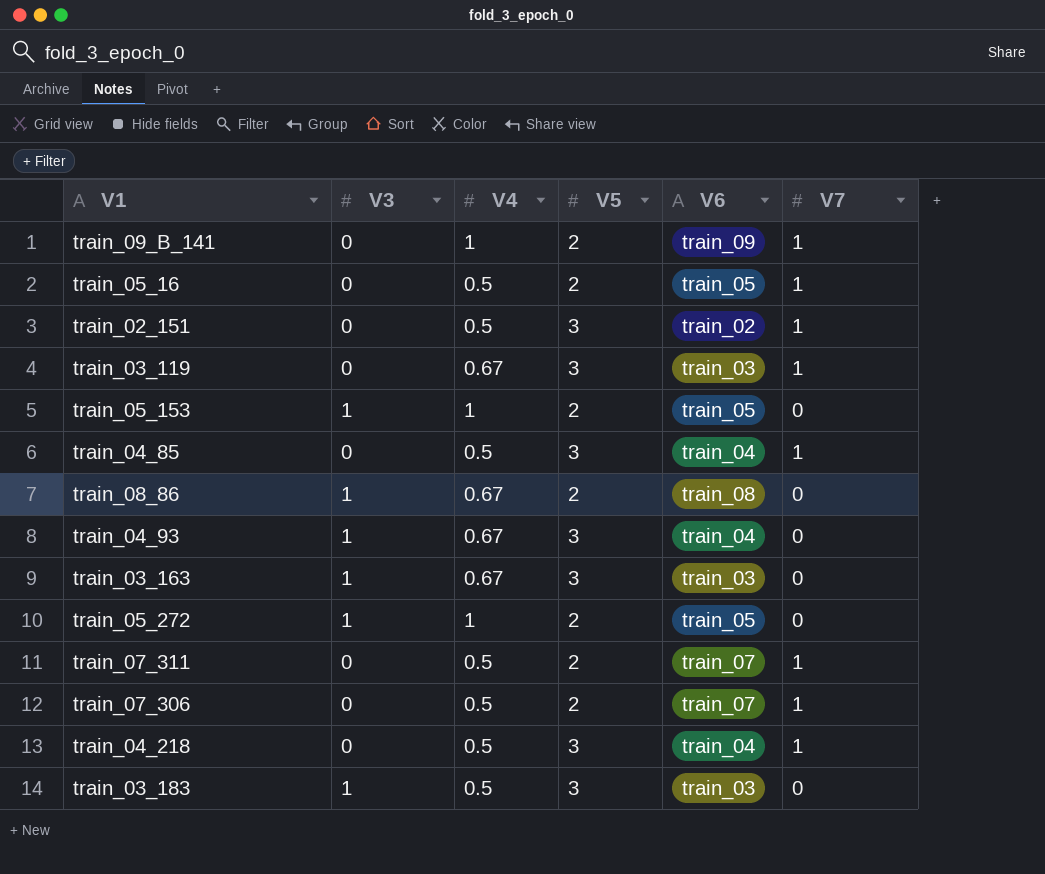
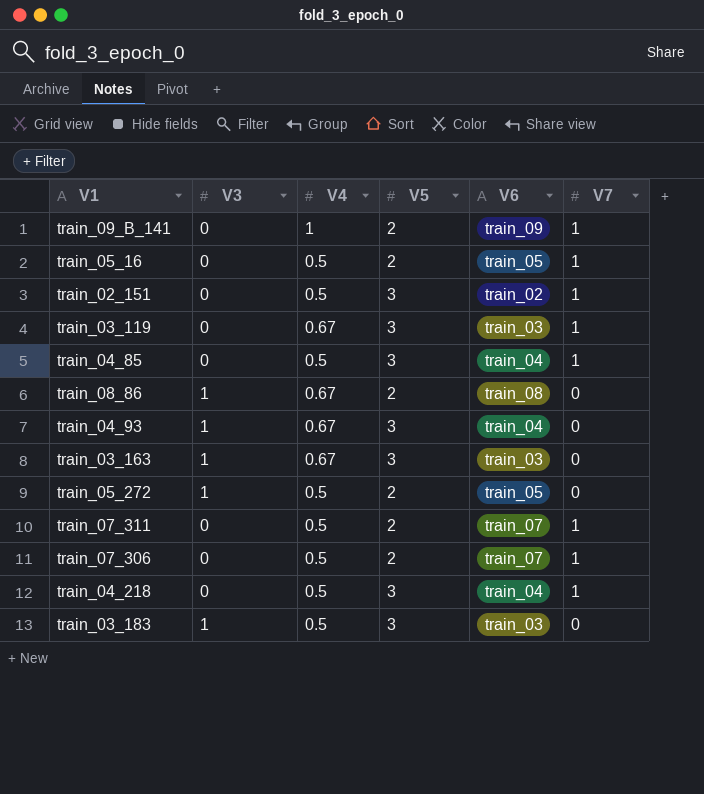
row train_05_153: 1 | 1 | 2 | train_05 | 0 -> none
train_05_272 | V4: 1 -> 0.5

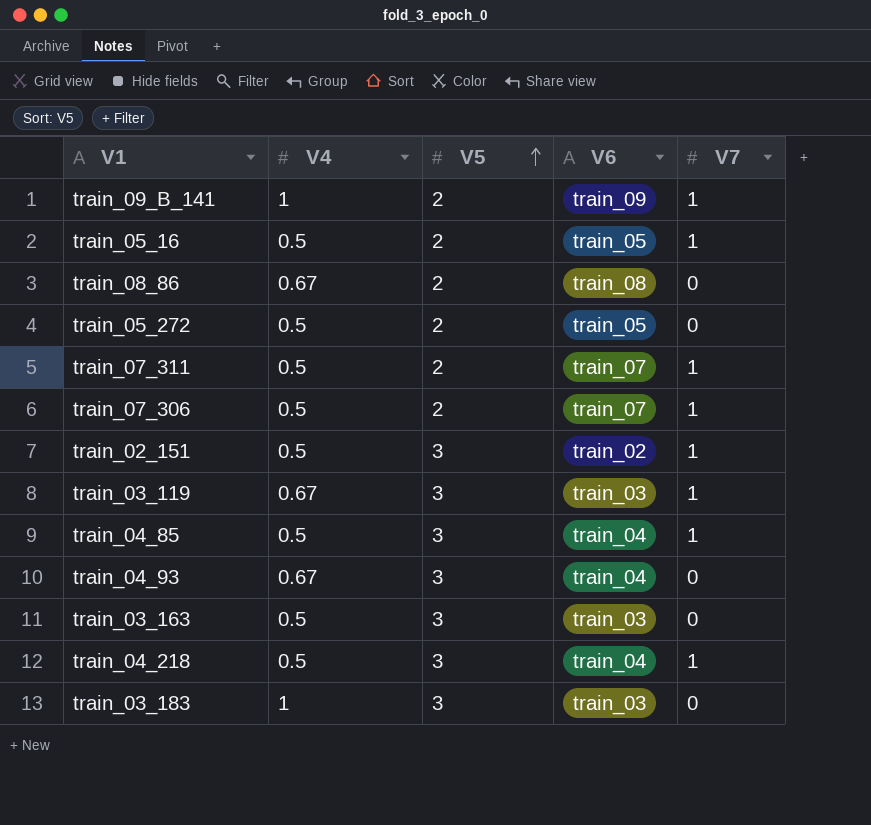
row order: none -> V5 ascending
column V3 | position: 2 -> none
train_03_163 | V4: 0.67 -> 0.5
train_03_183 | V4: 0.5 -> 1

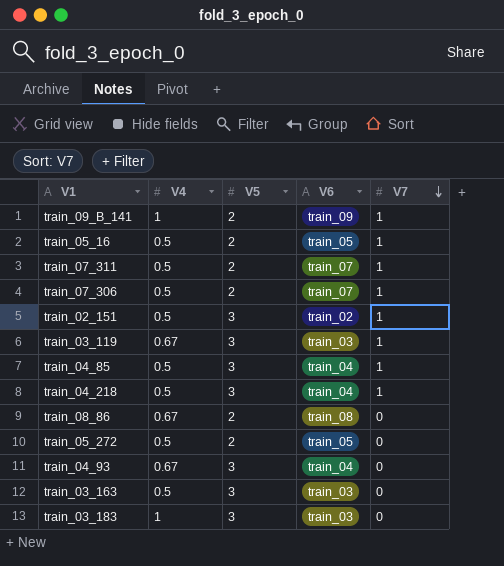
row order: V5 ascending -> V7 descending

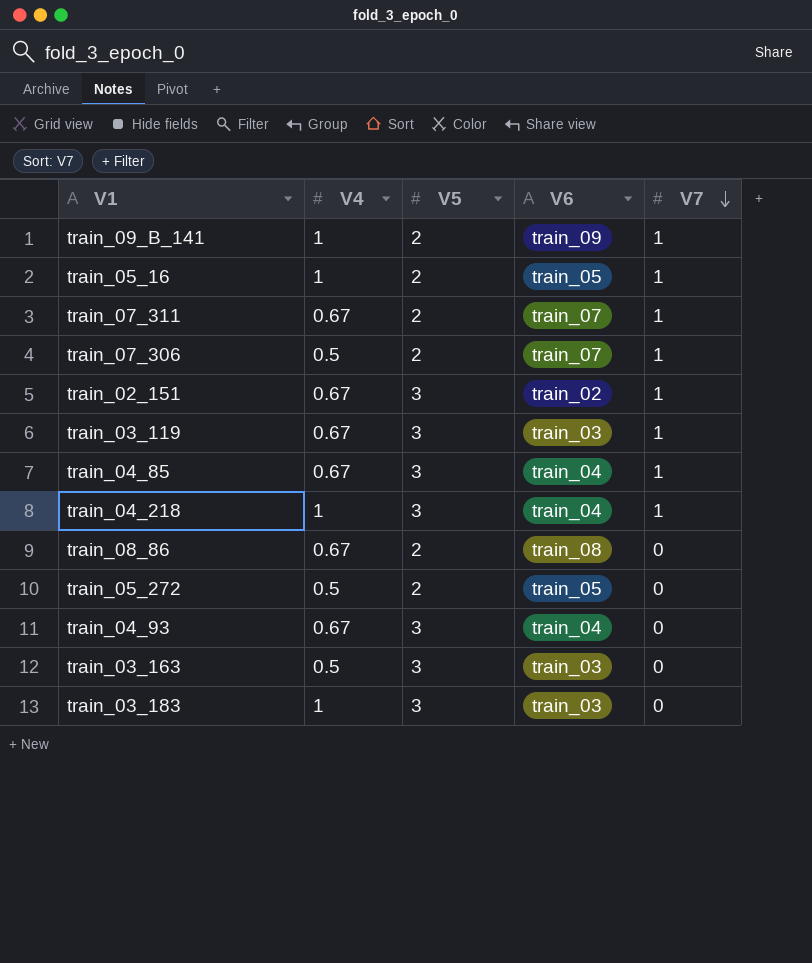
train_05_16 | V4: 0.5 -> 1
train_07_311 | V4: 0.5 -> 0.67
train_02_151 | V4: 0.5 -> 0.67
train_04_85 | V4: 0.5 -> 0.67
train_04_218 | V4: 0.5 -> 1

